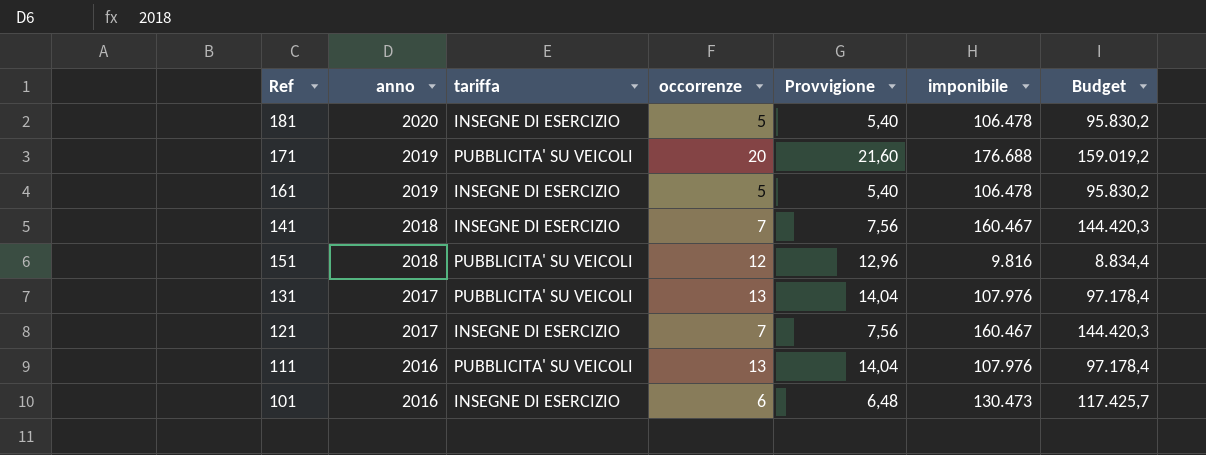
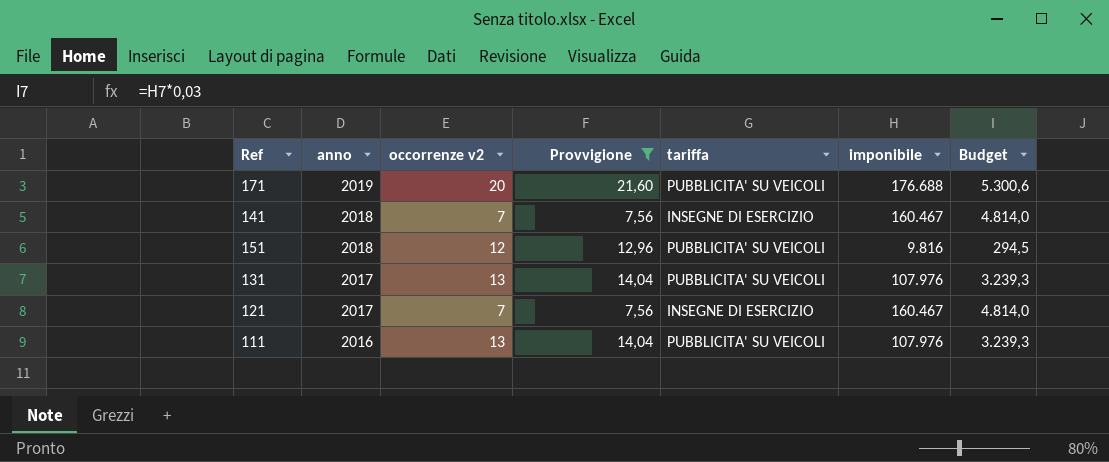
filter: none -> Provvigione >= 7,56
column name: occorrenze -> occorrenze v2
column tariffa | position: 3 -> 5
column Budget | formula: [imponibile] * 0,9 -> [imponibile] * 0,03

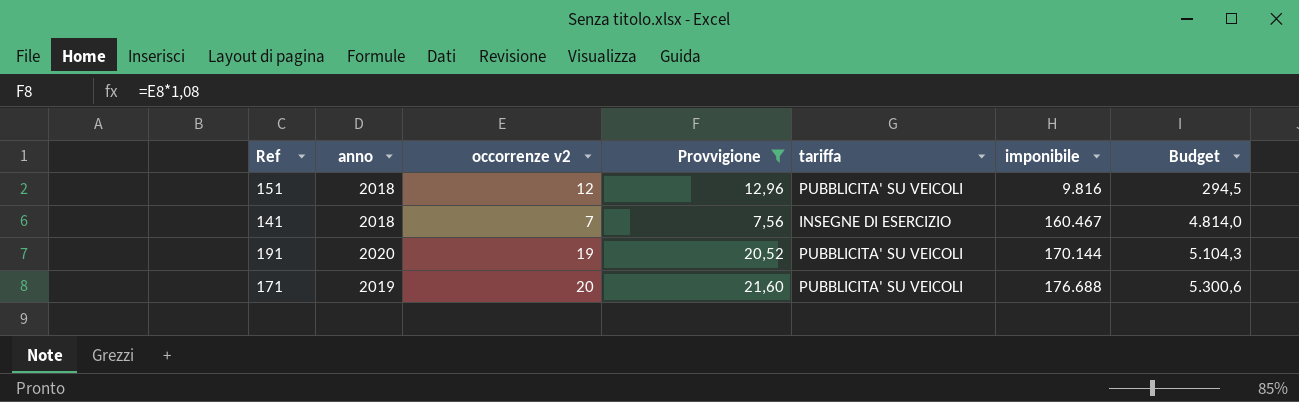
row order: anno descending -> imponibile ascending
row 131: 2017 | 13 | 14,04 | PUBBLICITA' SU VEICOLI | 107.976 | 3.239,3 -> none
row 121: 2017 | 7 | 7,56 | INSEGNE DI ESERCIZIO | 160.467 | 4.814,0 -> none
row 111: 2016 | 13 | 14,04 | PUBBLICITA' SU VEICOLI | 107.976 | 3.239,3 -> none
row 191: none -> 2020 | 19 | 20,52 | PUBBLICITA' SU VEICOLI | 170.144 | 5.104,3

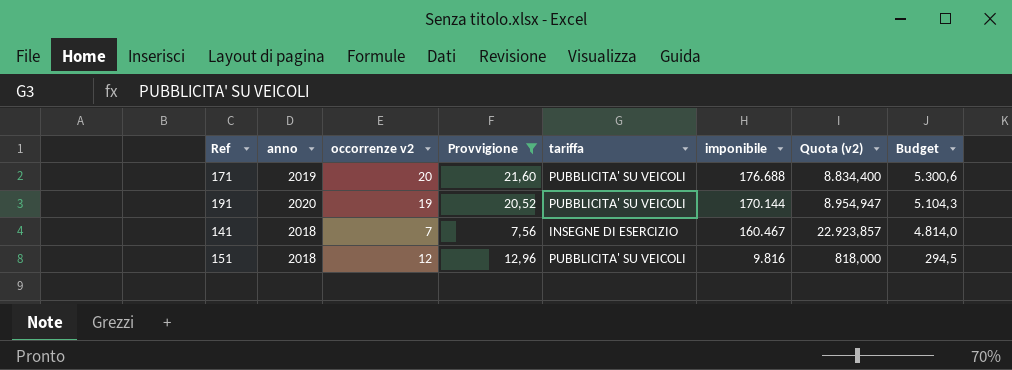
row order: imponibile ascending -> imponibile descending
column Quota (v2) | formula: none -> [imponibile] / [occorrenze v2]

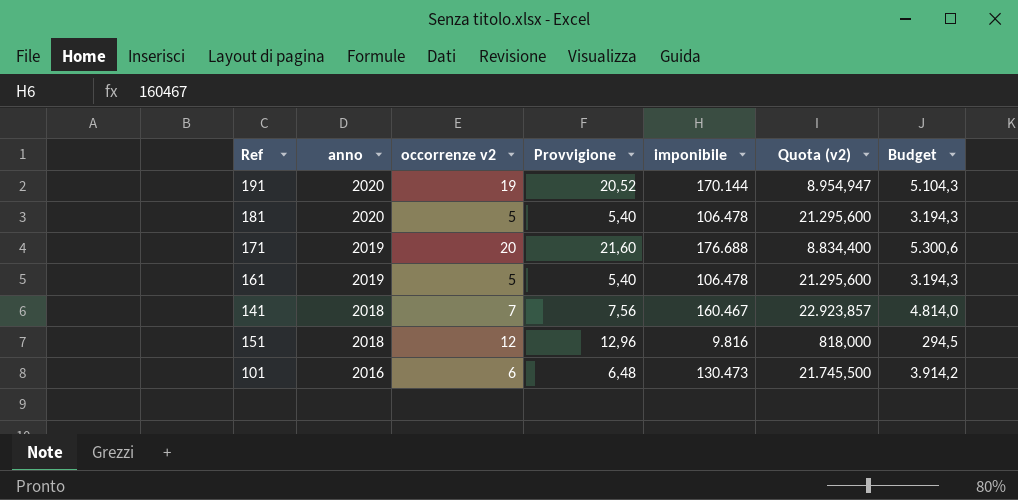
filter: Provvigione >= 7,56 -> none
row order: imponibile descending -> anno descending
column tariffa | position: 5 -> none

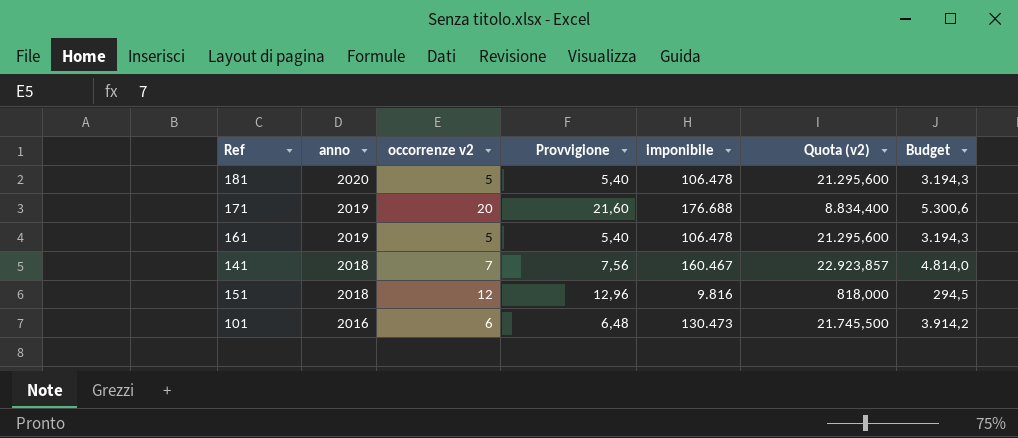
row 191: 2020 | 19 | 20,52 | 170.144 | 8.954,947 | 5.104,3 -> none

